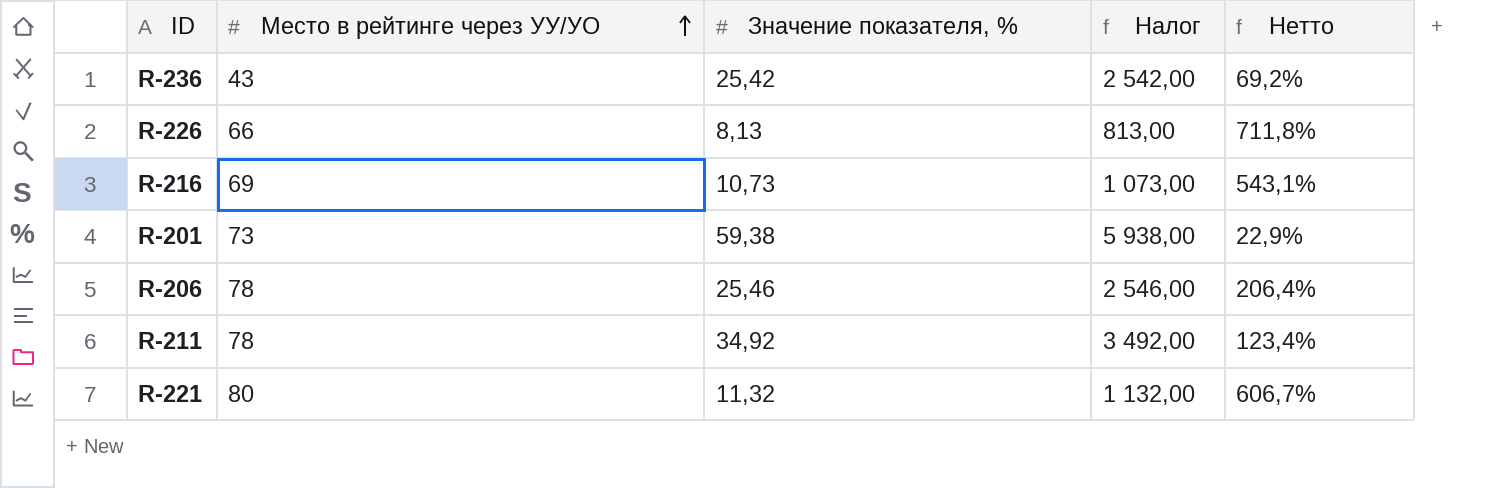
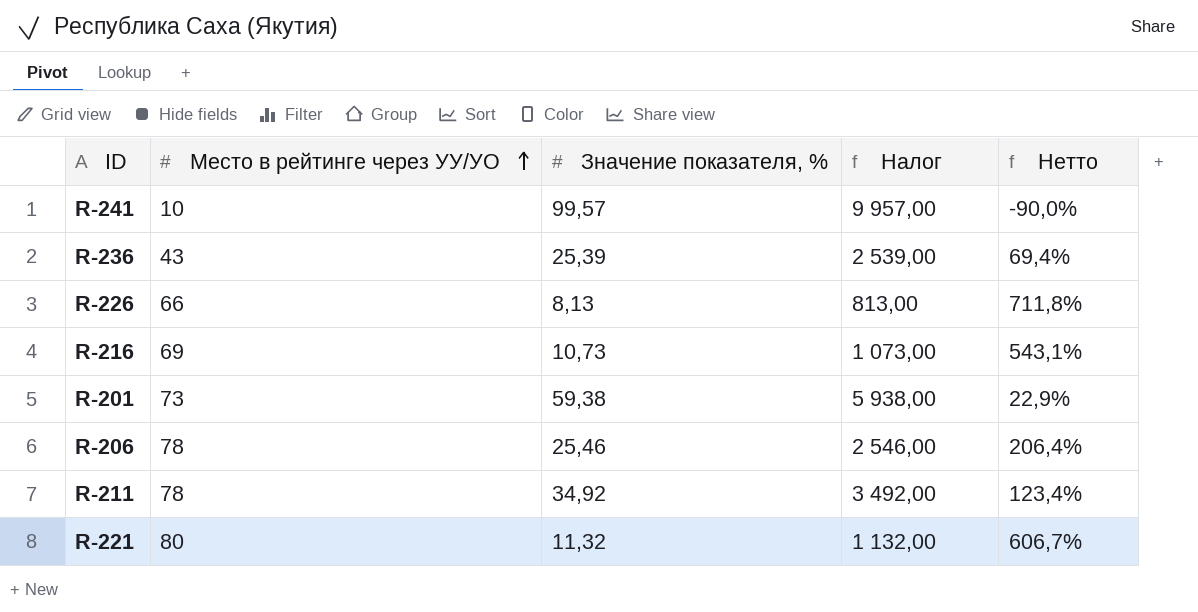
row R-241: none -> 10 | 99,57 | 9 957,00 | -90,0%
R-236 | Значение показателя, %: 25,42 -> 25,39
R-236 | Налог: 2 542,00 -> 2 539,00
R-236 | Нетто: 69,2% -> 69,4%

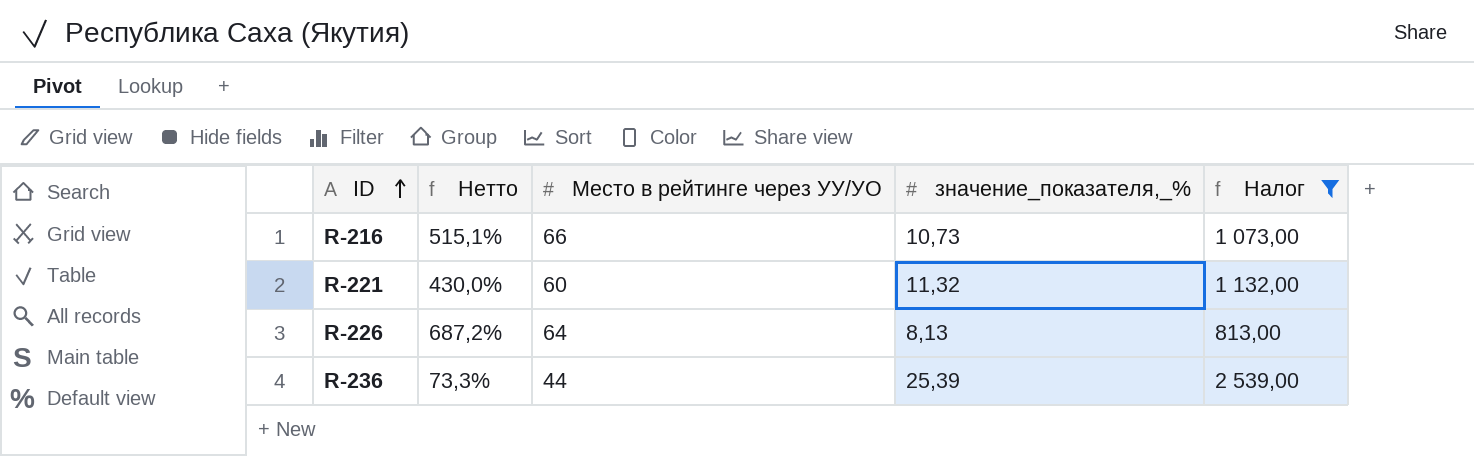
filter: none -> Налог <= 2 539,00
row order: Место в рейтинге через УУ/УО ascending -> ID ascending
column Нетто | position: 5 -> 2
column name: Значение показателя, % -> значение_показателя,_%
R-216 | Нетто: 543,1% -> 515,1%
R-216 | Место в рейтинге через УУ/УО: 69 -> 66
R-221 | Нетто: 606,7% -> 430,0%
R-221 | Место в рейтинге через УУ/УО: 80 -> 60
R-226 | Нетто: 711,8% -> 687,2%
R-226 | Место в рейтинге через УУ/УО: 66 -> 64
R-236 | Нетто: 69,4% -> 73,3%
R-236 | Место в рейтинге через УУ/УО: 43 -> 44

